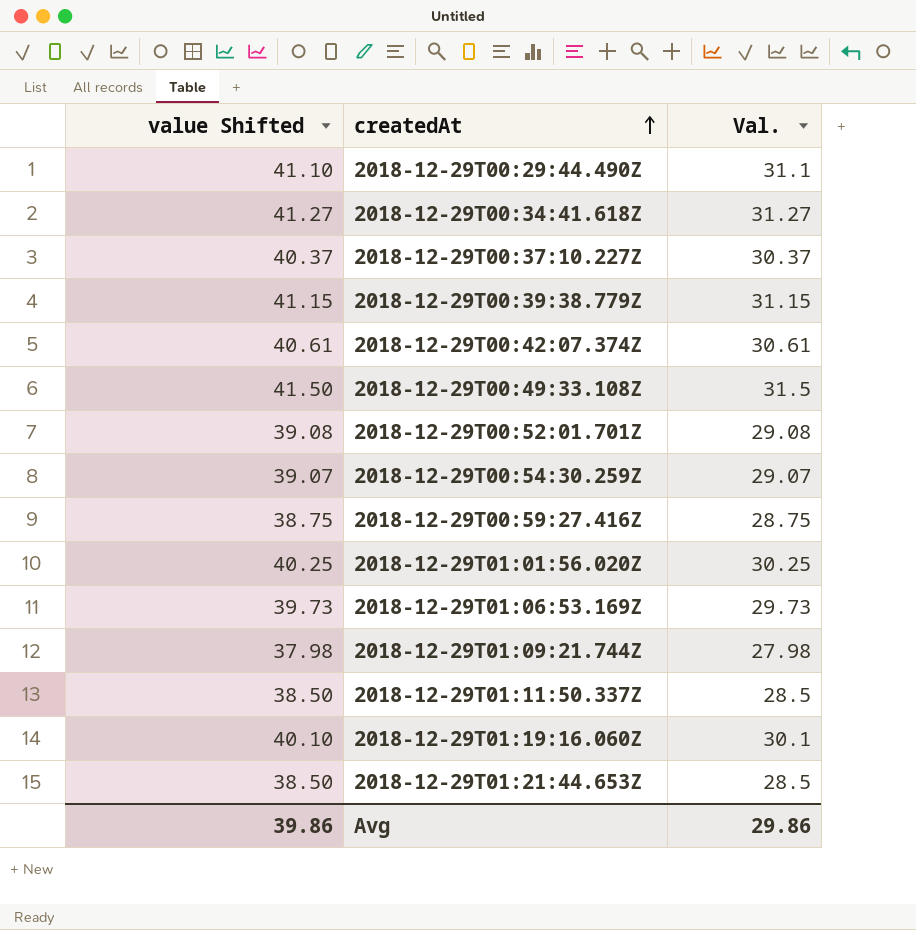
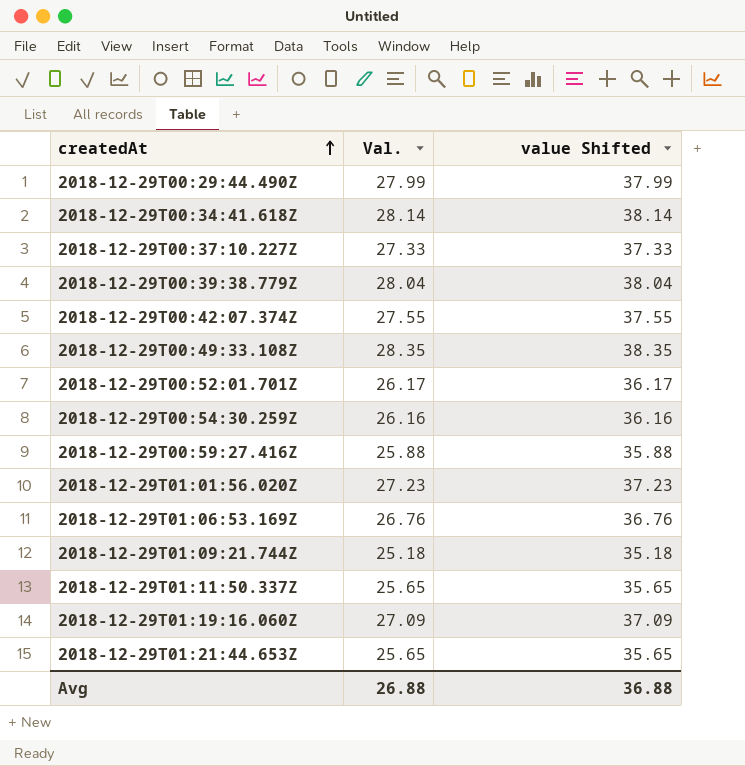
column value Shifted | position: 1 -> 3
2018-12-29T00:29:44.490Z | Val.: 31.1 -> 27.99
2018-12-29T00:29:44.490Z | value Shifted: 41.10 -> 37.99
2018-12-29T00:34:41.618Z | Val.: 31.27 -> 28.14
2018-12-29T00:34:41.618Z | value Shifted: 41.27 -> 38.14
2018-12-29T00:37:10.227Z | Val.: 30.37 -> 27.33
2018-12-29T00:37:10.227Z | value Shifted: 40.37 -> 37.33
2018-12-29T00:39:38.779Z | Val.: 31.15 -> 28.04
2018-12-29T00:39:38.779Z | value Shifted: 41.15 -> 38.04
2018-12-29T00:42:07.374Z | Val.: 30.61 -> 27.55
2018-12-29T00:42:07.374Z | value Shifted: 40.61 -> 37.55
2018-12-29T00:49:33.108Z | Val.: 31.5 -> 28.35
2018-12-29T00:49:33.108Z | value Shifted: 41.50 -> 38.35
2018-12-29T00:52:01.701Z | Val.: 29.08 -> 26.17
2018-12-29T00:52:01.701Z | value Shifted: 39.08 -> 36.17
2018-12-29T00:54:30.259Z | Val.: 29.07 -> 26.16
2018-12-29T00:54:30.259Z | value Shifted: 39.07 -> 36.16
2018-12-29T00:59:27.416Z | Val.: 28.75 -> 25.88
2018-12-29T00:59:27.416Z | value Shifted: 38.75 -> 35.88
2018-12-29T01:01:56.020Z | Val.: 30.25 -> 27.23
2018-12-29T01:01:56.020Z | value Shifted: 40.25 -> 37.23
2018-12-29T01:06:53.169Z | Val.: 29.73 -> 26.76
2018-12-29T01:06:53.169Z | value Shifted: 39.73 -> 36.76
2018-12-29T01:09:21.744Z | Val.: 27.98 -> 25.18
2018-12-29T01:09:21.744Z | value Shifted: 37.98 -> 35.18
2018-12-29T01:11:50.337Z | Val.: 28.5 -> 25.65
2018-12-29T01:11:50.337Z | value Shifted: 38.50 -> 35.65
2018-12-29T01:19:16.060Z | Val.: 30.1 -> 27.09
2018-12-29T01:19:16.060Z | value Shifted: 40.10 -> 37.09
2018-12-29T01:21:44.653Z | Val.: 28.5 -> 25.65
2018-12-29T01:21:44.653Z | value Shifted: 38.50 -> 35.65
Avg | Val.: 29.86 -> 26.88
Avg | value Shifted: 39.86 -> 36.88

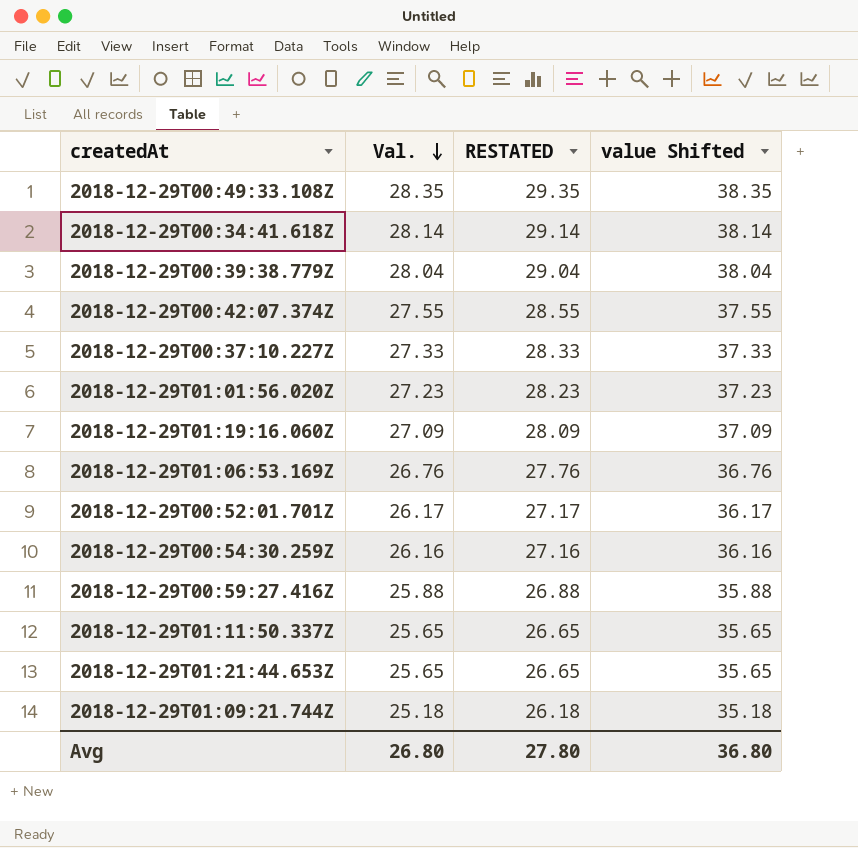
row order: createdAt ascending -> Val. descending
column RESTATED | formula: none -> [Val.] + 1
row 2018-12-29T00:29:44.490Z: 27.99 | 37.99 -> none
Avg | Val.: 26.88 -> 26.80
Avg | value Shifted: 36.88 -> 36.80

